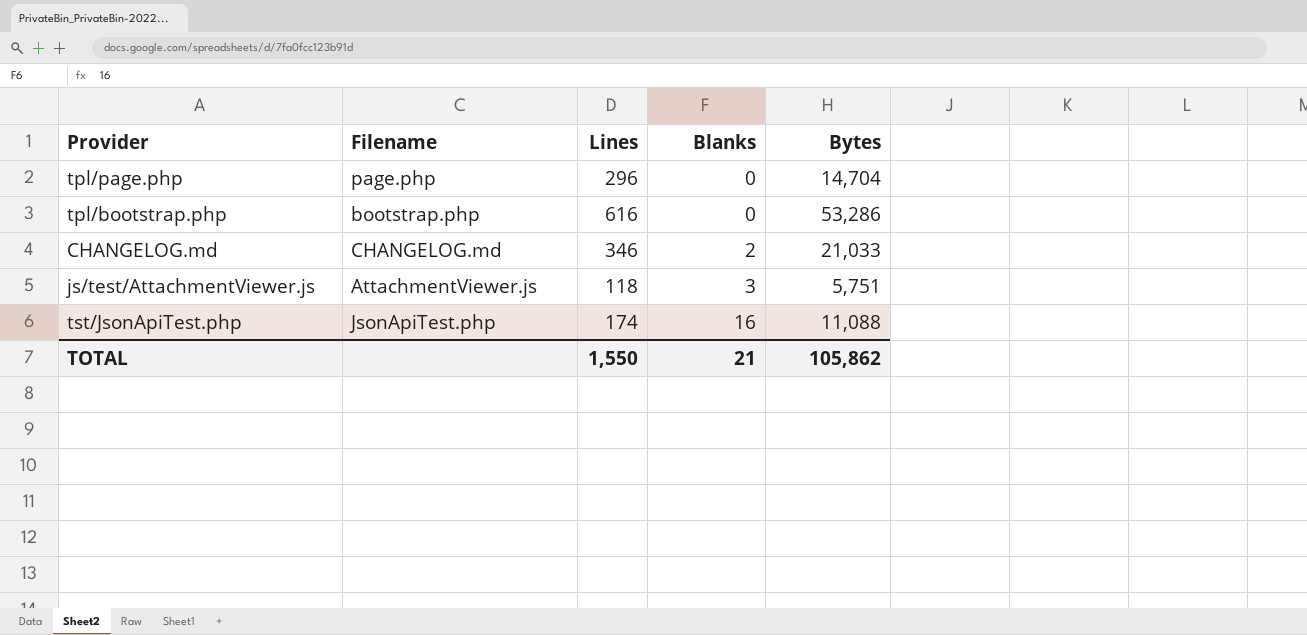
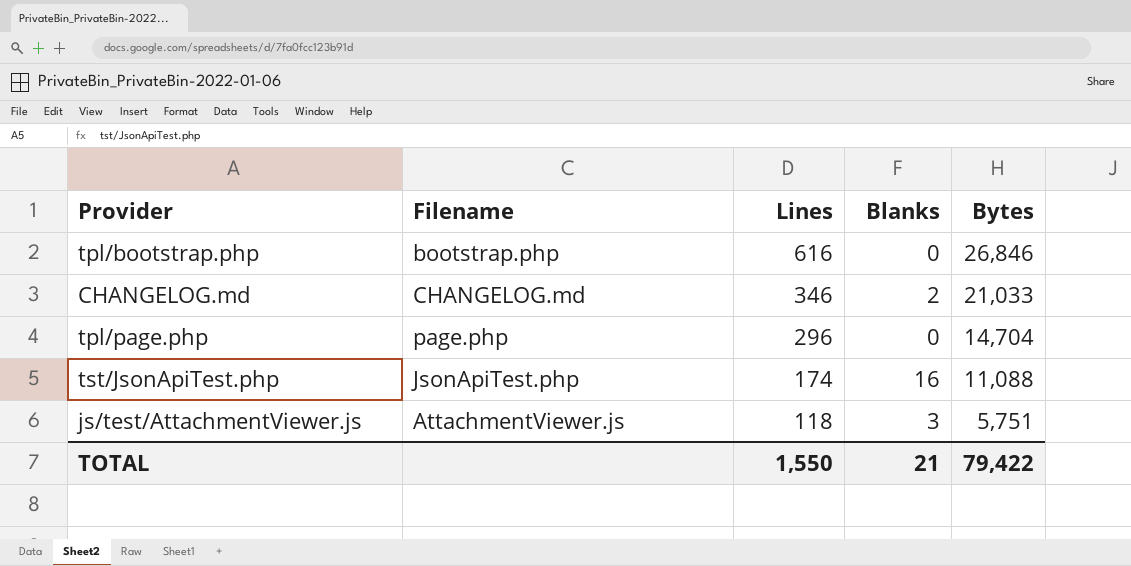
row order: Blanks ascending -> Lines descending
tpl/bootstrap.php | Bytes: 53,286 -> 26,846
TOTAL | Bytes: 105,862 -> 79,422

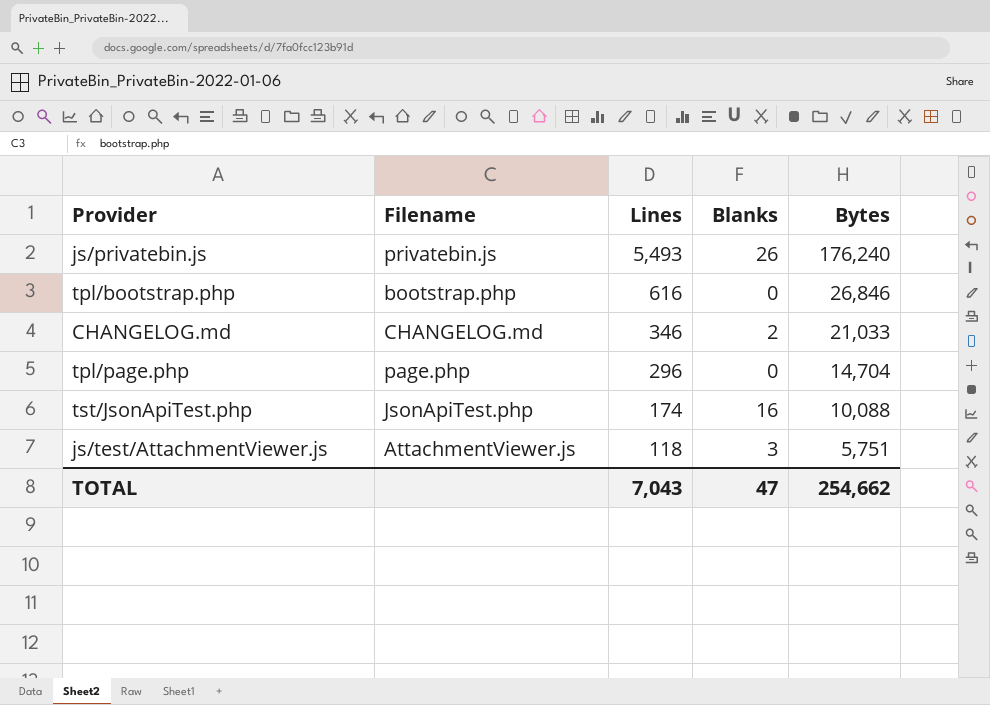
row js/privatebin.js: none -> privatebin.js | 5,493 | 26 | 176,240
tst/JsonApiTest.php | Bytes: 11,088 -> 10,088
TOTAL | Lines: 1,550 -> 7,043
TOTAL | Blanks: 21 -> 47
TOTAL | Bytes: 79,422 -> 254,662

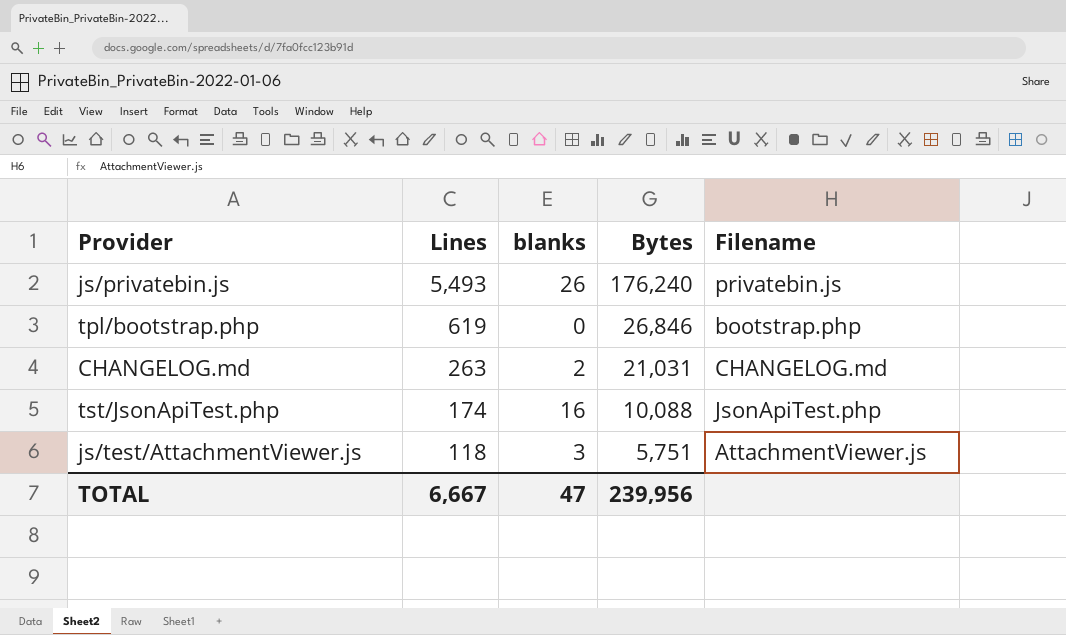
column name: Blanks -> blanks
column Filename | position: 2 -> 5
row tpl/page.php: page.php | 296 | 0 | 14,704 -> none
tpl/bootstrap.php | Lines: 616 -> 619
CHANGELOG.md | Lines: 346 -> 263
CHANGELOG.md | Bytes: 21,033 -> 21,031
TOTAL | Lines: 7,043 -> 6,667
TOTAL | Bytes: 254,662 -> 239,956

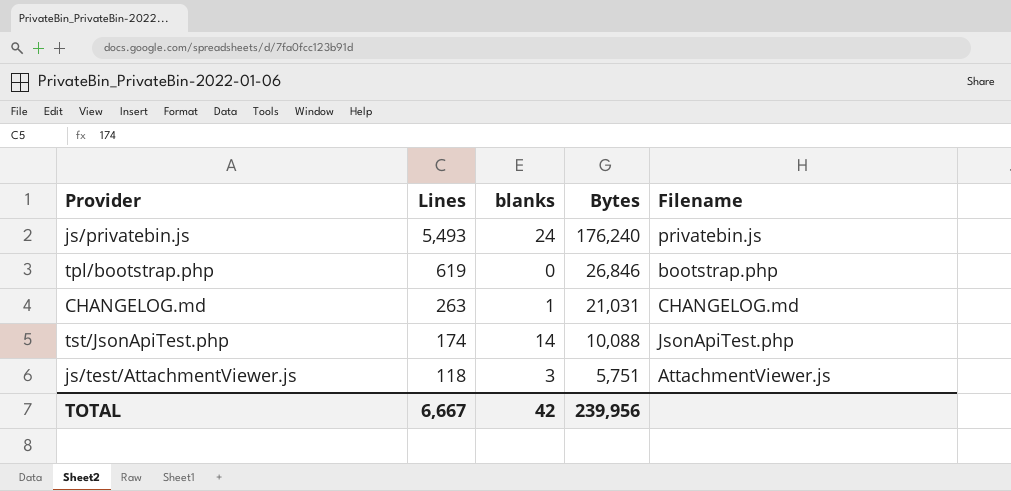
js/privatebin.js | blanks: 26 -> 24
CHANGELOG.md | blanks: 2 -> 1
tst/JsonApiTest.php | blanks: 16 -> 14
TOTAL | blanks: 47 -> 42

